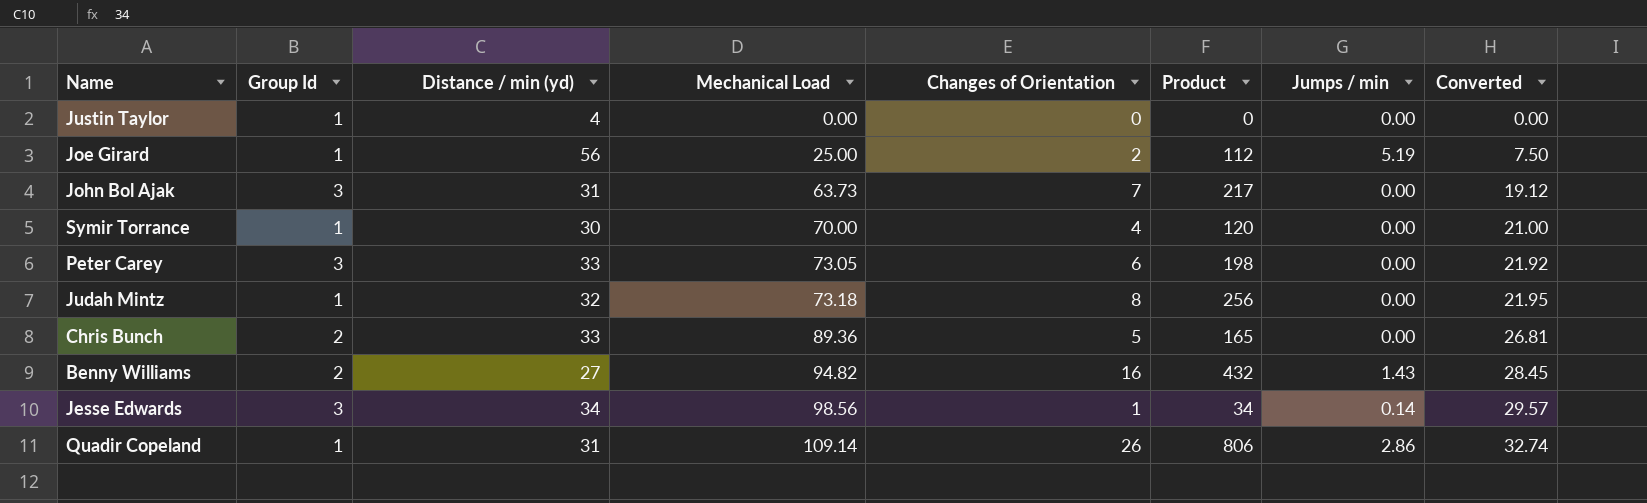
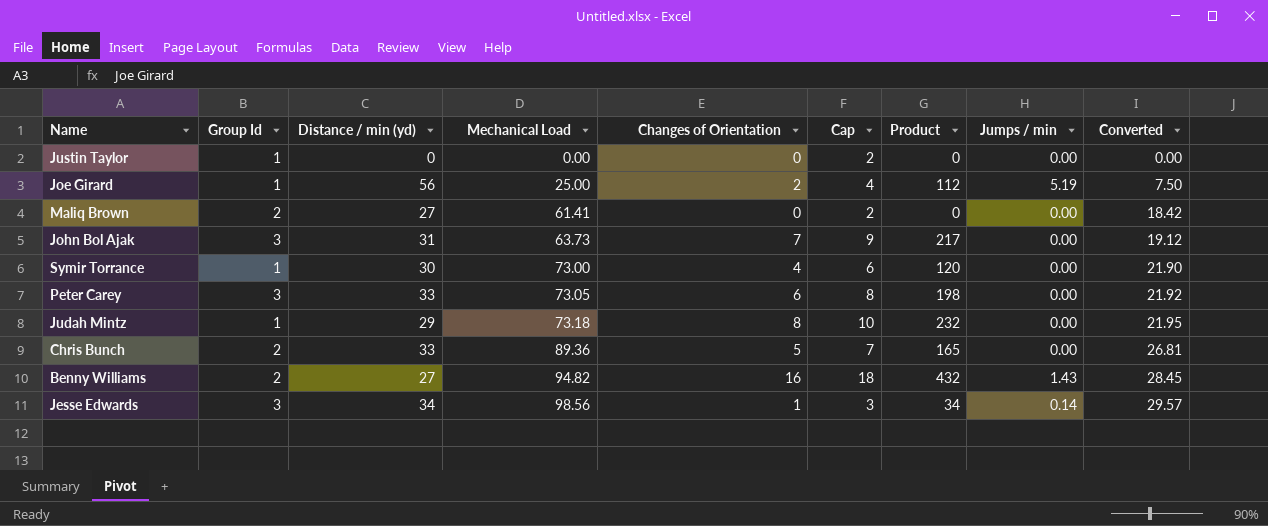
column Cap | formula: none -> [Changes of Orientation] + 2
row Quadir Copeland: 1 | 31 | 109.14 | 26 | 806 | 2.86 | 32.74 -> none
Justin Taylor | Distance / min (yd): 4 -> 0
row Maliq Brown: none -> 2 | 27 | 61.41 | 0 | 2 | 0 | 0.00 | 18.42
Symir Torrance | Mechanical Load: 70.00 -> 73.00
Symir Torrance | Converted: 21.00 -> 21.90
Judah Mintz | Distance / min (yd): 32 -> 29
Judah Mintz | Product: 256 -> 232

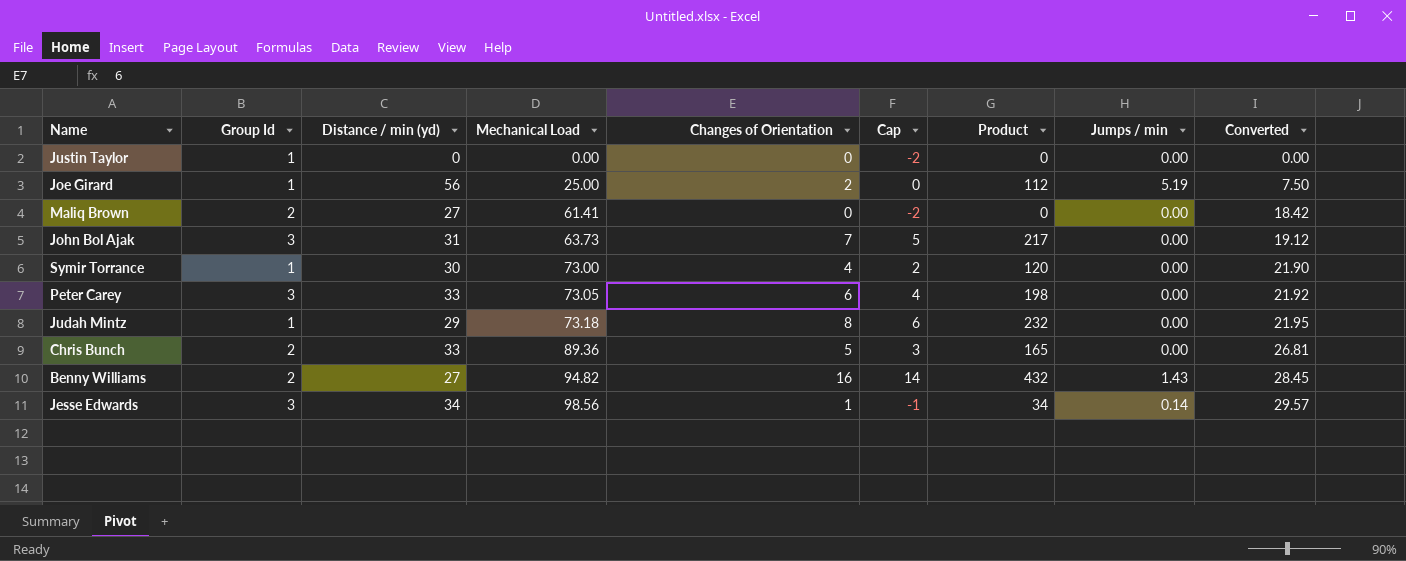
column Cap | formula: [Changes of Orientation] + 2 -> [Changes of Orientation] - 2

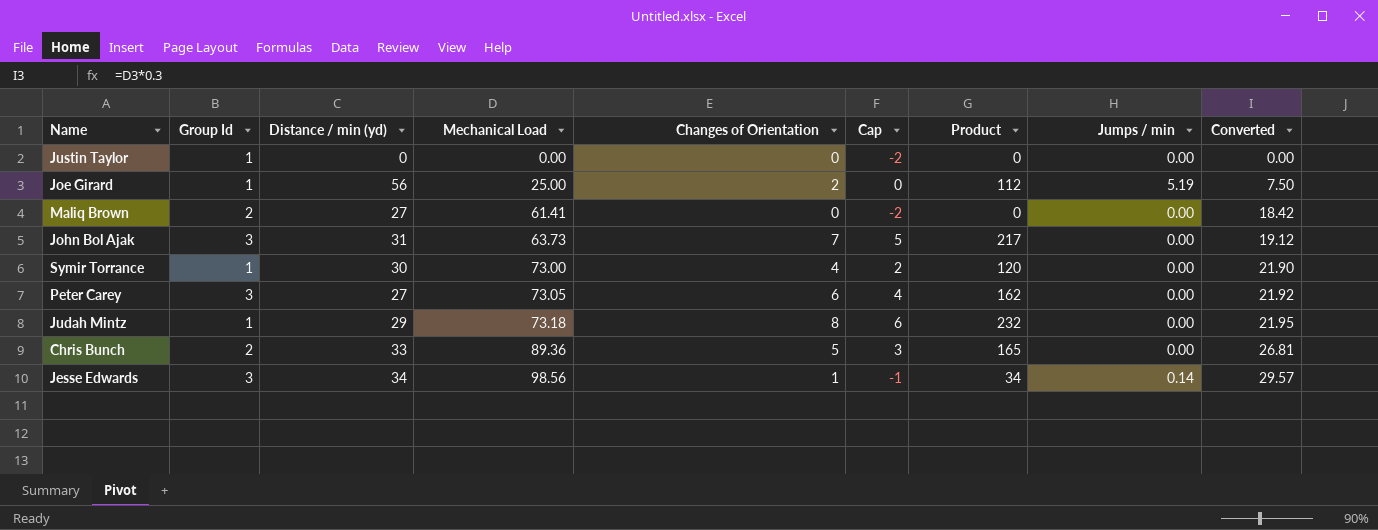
row Benny Williams: 2 | 27 | 94.82 | 16 | 14 | 432 | 1.43 | 28.45 -> none
Peter Carey | Distance / min (yd): 33 -> 27
Peter Carey | Product: 198 -> 162

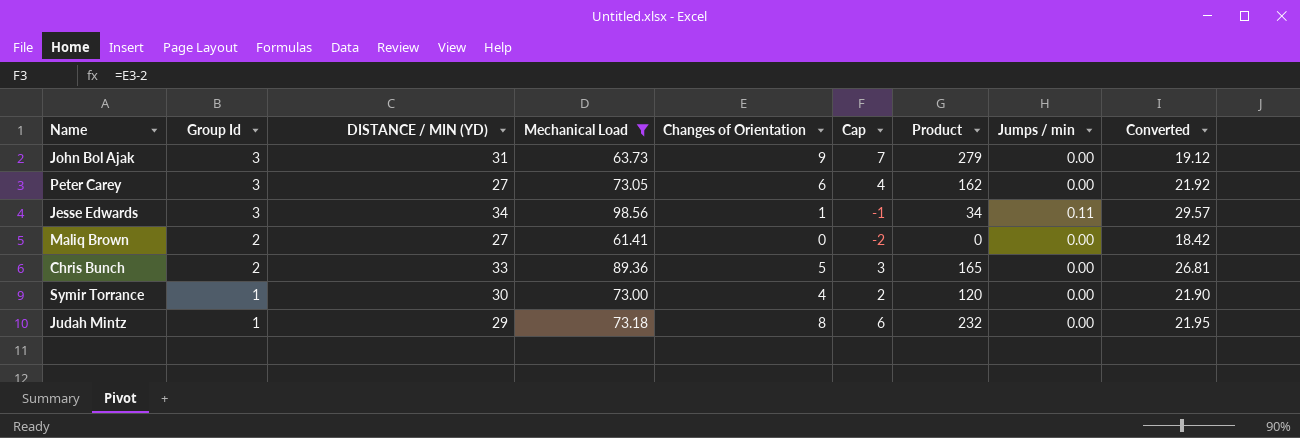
filter: none -> Mechanical Load >= 61.41
row order: Mechanical Load ascending -> Group Id descending
column name: Distance / min (yd) -> DISTANCE / MIN (YD)
John Bol Ajak | Changes of Orientation: 7 -> 9
John Bol Ajak | Cap: 5 -> 7
John Bol Ajak | Product: 217 -> 279
Jesse Edwards | Jumps / min: 0.14 -> 0.11

